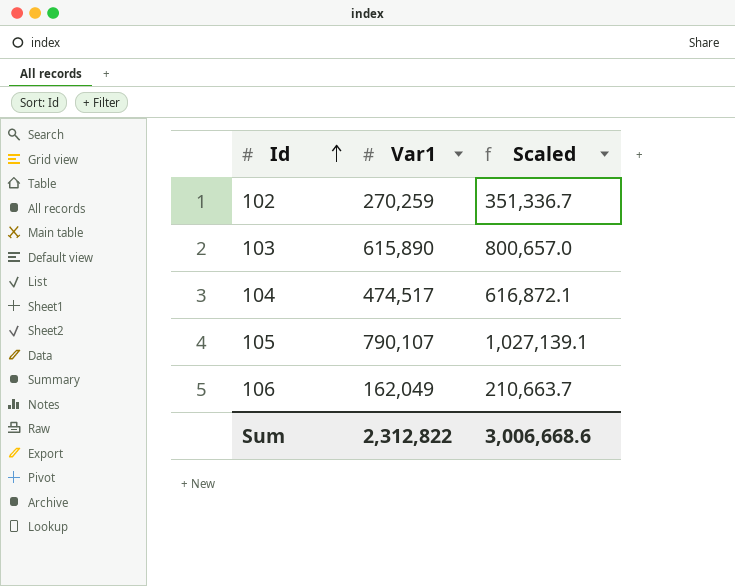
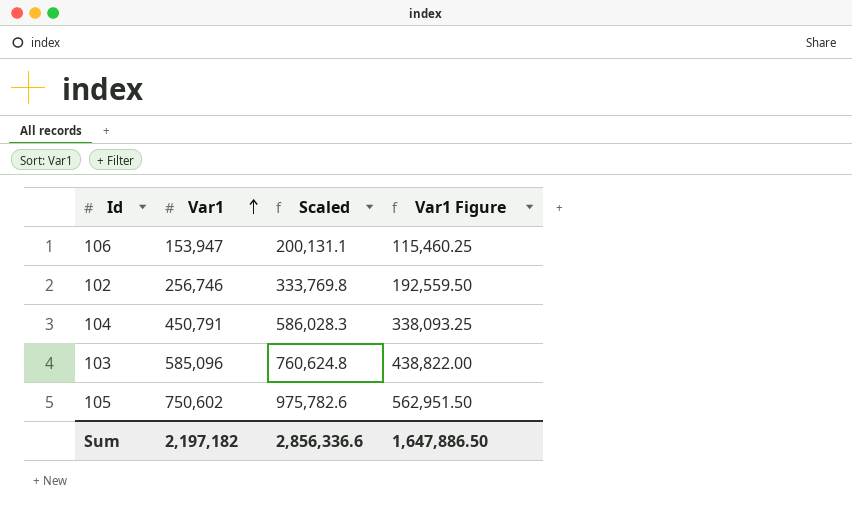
row order: Id ascending -> Var1 ascending
column Var1 Figure | formula: none -> [Var1] * 0.75
106 | Var1: 162,049 -> 153,947
106 | Scaled: 210,663.7 -> 200,131.1
102 | Var1: 270,259 -> 256,746
102 | Scaled: 351,336.7 -> 333,769.8
104 | Var1: 474,517 -> 450,791
104 | Scaled: 616,872.1 -> 586,028.3
103 | Var1: 615,890 -> 585,096
103 | Scaled: 800,657.0 -> 760,624.8
105 | Var1: 790,107 -> 750,602
105 | Scaled: 1,027,139.1 -> 975,782.6
Sum | Var1: 2,312,822 -> 2,197,182
Sum | Scaled: 3,006,668.6 -> 2,856,336.6

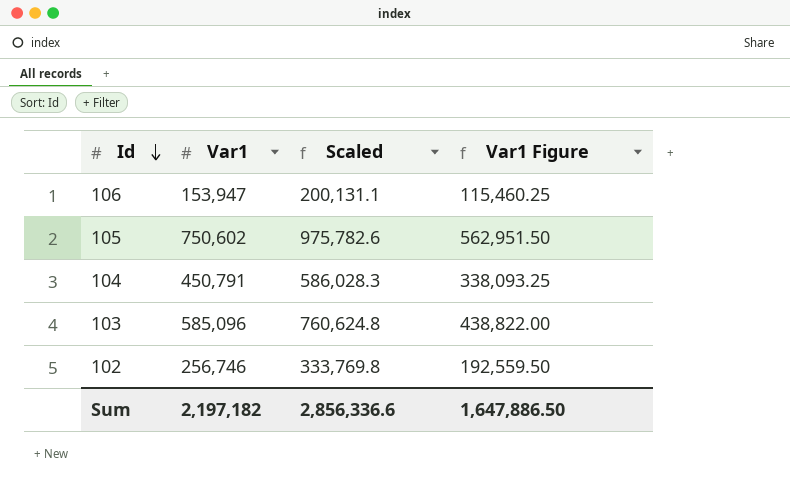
row order: Var1 ascending -> Id descending

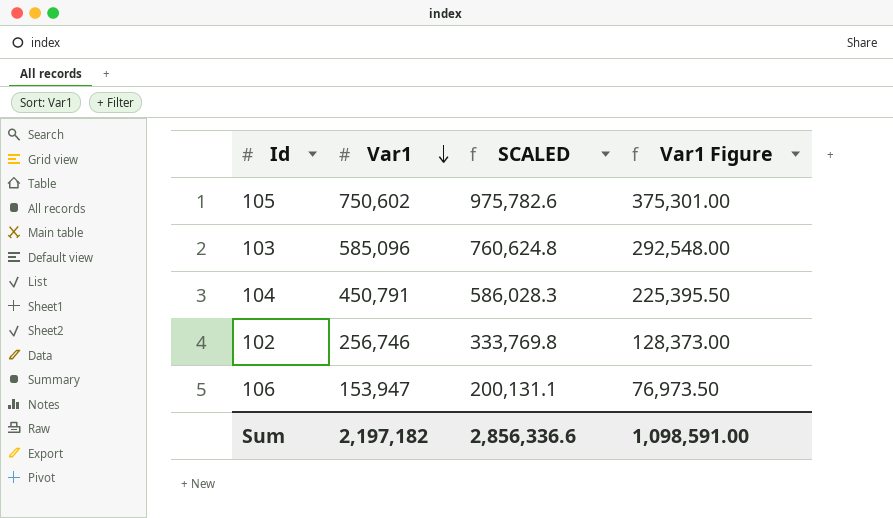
row order: Id descending -> Var1 descending
column name: Scaled -> SCALED
column Var1 Figure | formula: [Var1] * 0.75 -> [Var1] * 0.5
Sum | Var1 Figure: 1,647,886.50 -> 1,098,591.00

